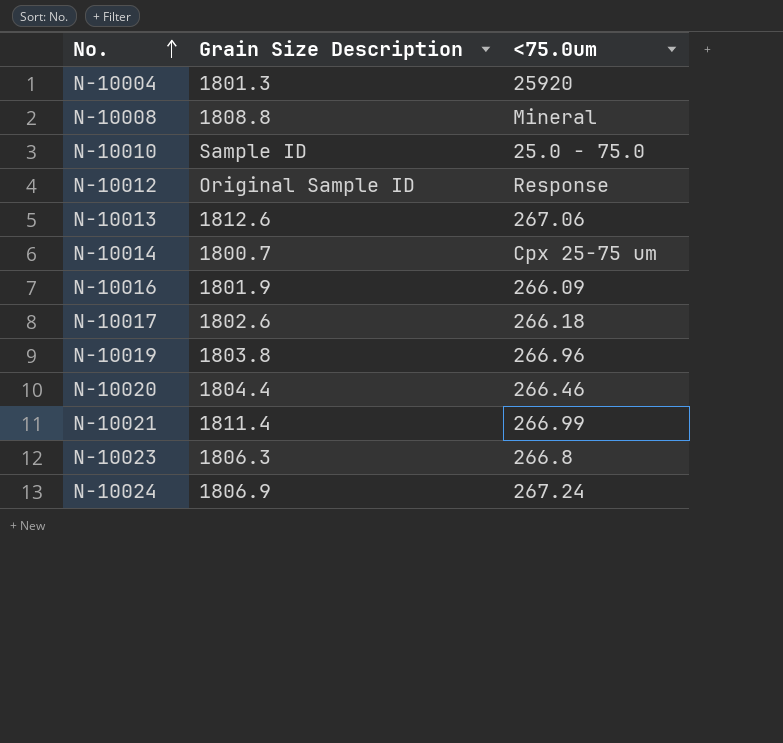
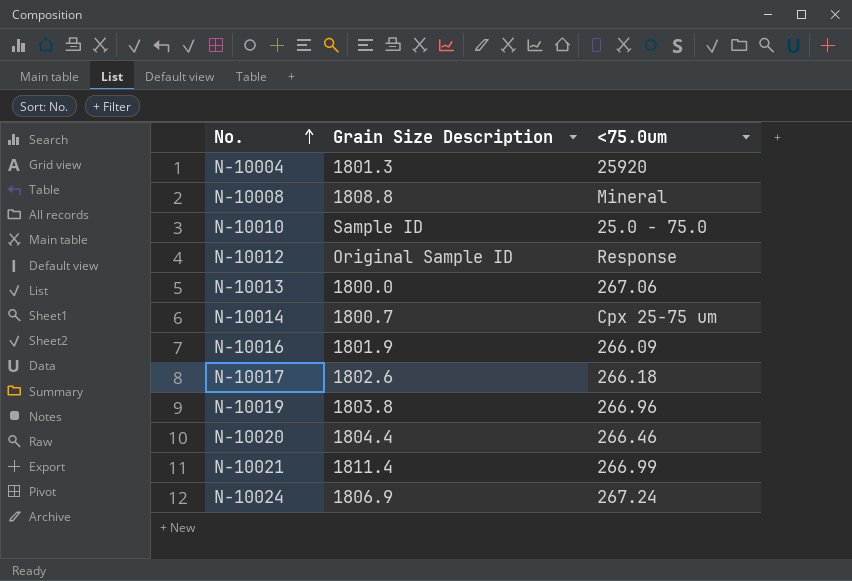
row N-10023: 1806.3 | 266.8 -> none
N-10013 | Grain Size Description: 1812.6 -> 1800.0

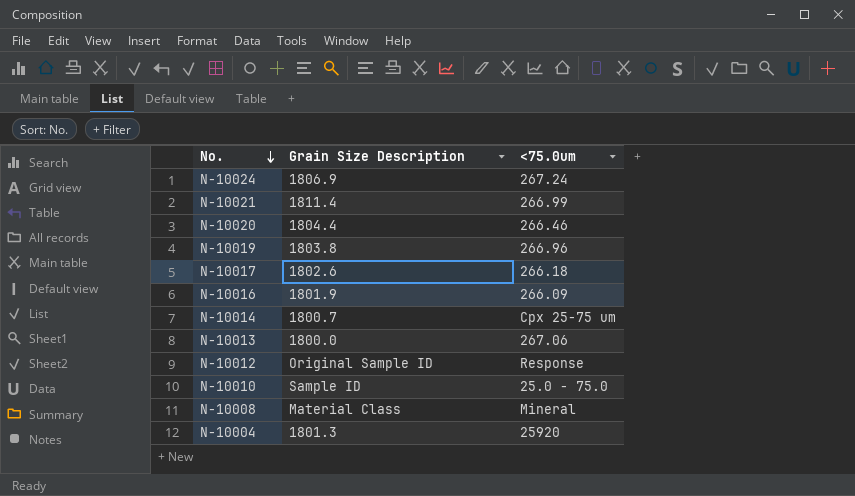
row order: No. ascending -> No. descending
N-10008 | Grain Size Description: 1808.8 -> Material Class

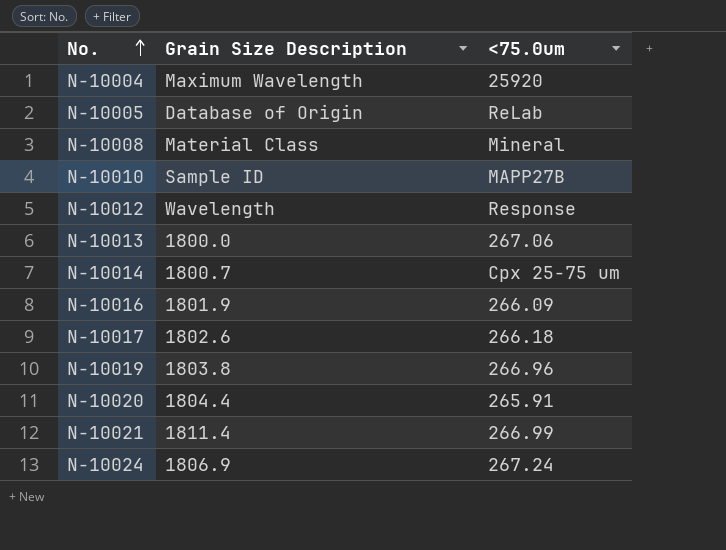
row order: No. descending -> No. ascending
N-10004 | Grain Size Description: 1801.3 -> Maximum Wavelength
row N-10005: none -> Database of Origin | ReLab
N-10010 | <75.0um: 25.0 - 75.0 -> MAPP27B
N-10012 | Grain Size Description: Original Sample ID -> Wavelength
N-10020 | <75.0um: 266.46 -> 265.91

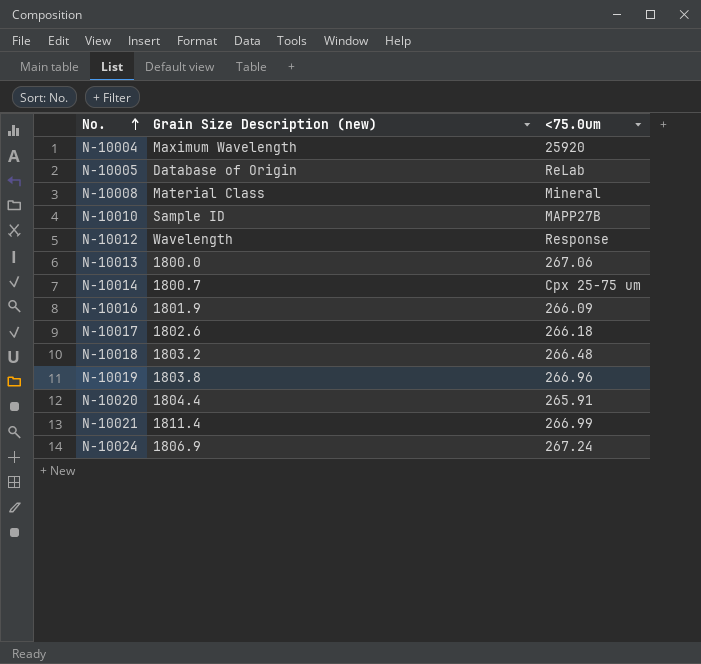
column name: Grain Size Description -> Grain Size Description (new)
row N-10018: none -> 1803.2 | 266.48

